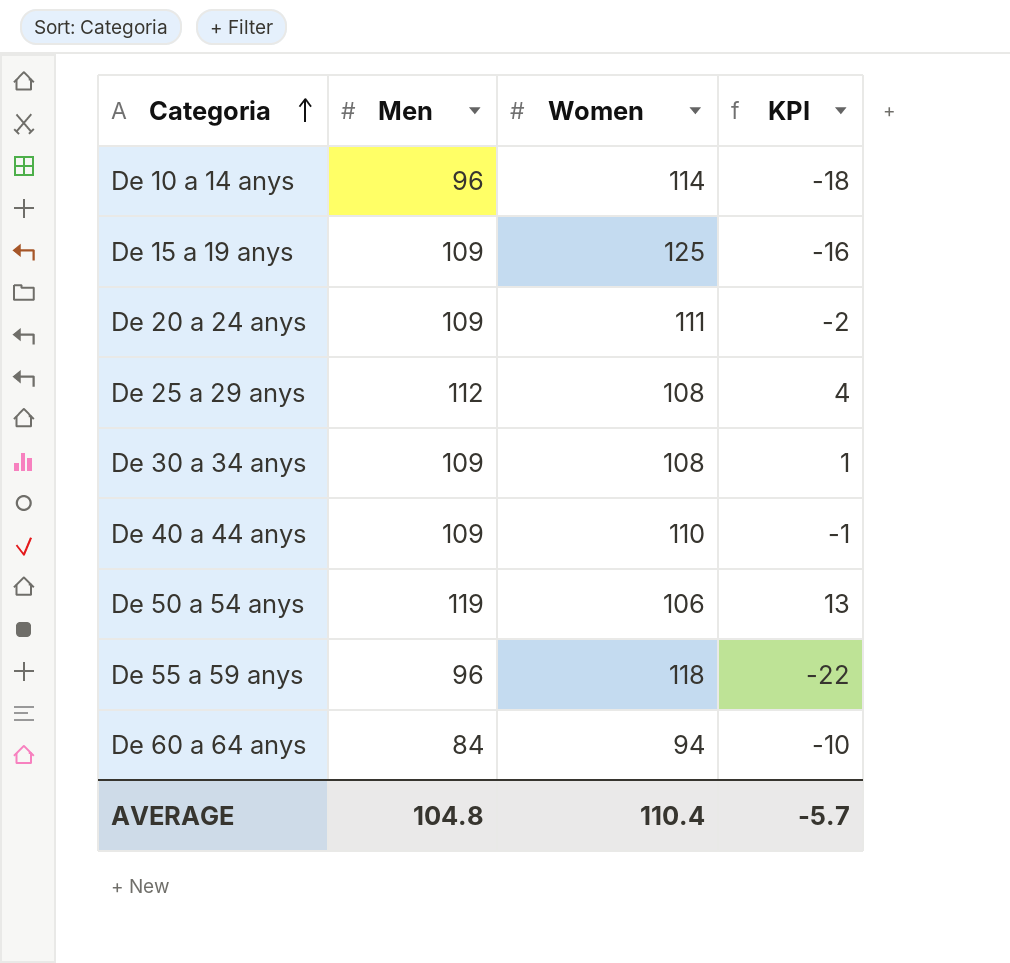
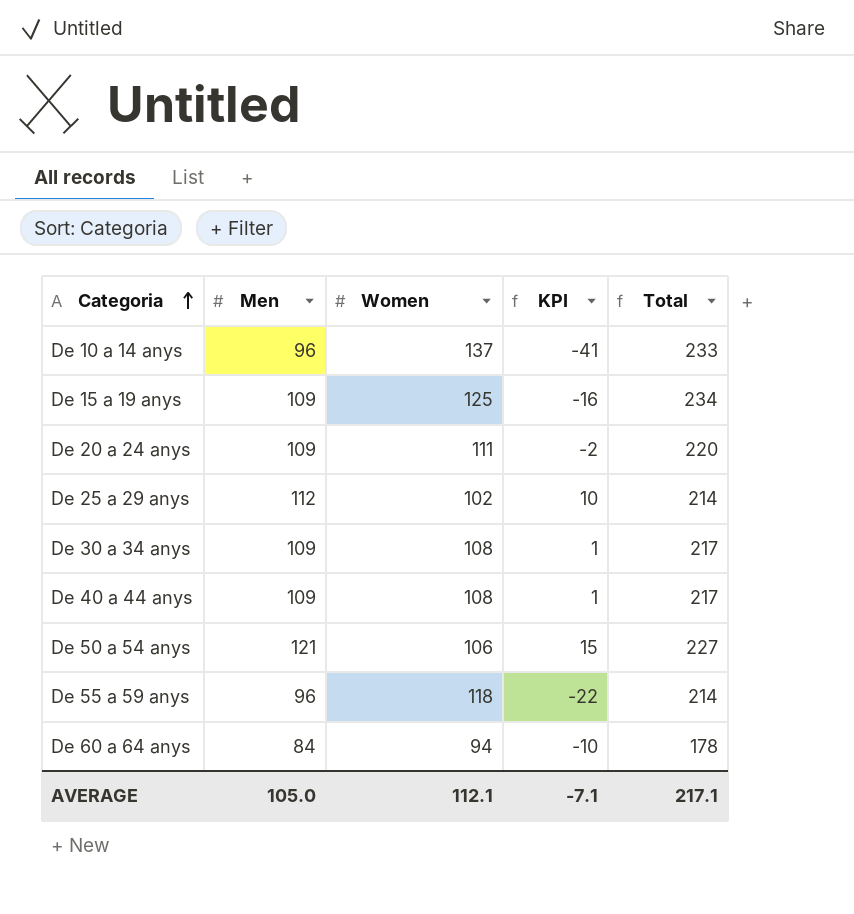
column Total | formula: none -> [Men] + [Women]
De 10 a 14 anys | Women: 114 -> 137
De 10 a 14 anys | KPI: -18 -> -41
De 25 a 29 anys | Women: 108 -> 102
De 25 a 29 anys | KPI: 4 -> 10
De 40 a 44 anys | Women: 110 -> 108
De 40 a 44 anys | KPI: -1 -> 1
De 50 a 54 anys | Men: 119 -> 121
De 50 a 54 anys | KPI: 13 -> 15
AVERAGE | Men: 104.8 -> 105.0
AVERAGE | Women: 110.4 -> 112.1
AVERAGE | KPI: -5.7 -> -7.1

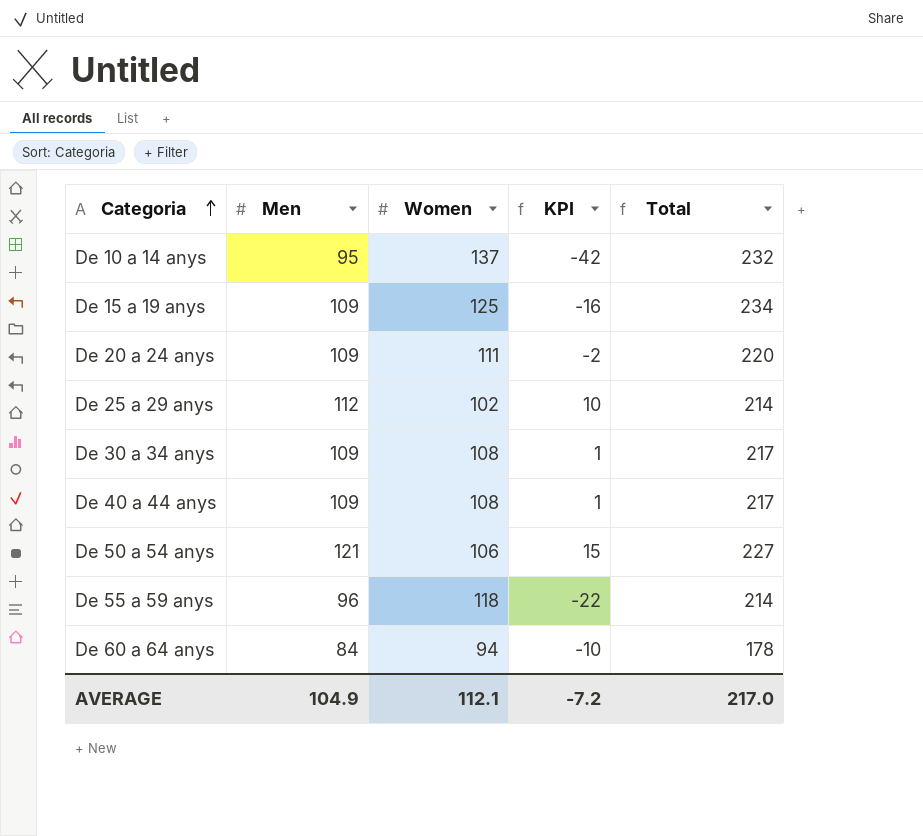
De 10 a 14 anys | Men: 96 -> 95
De 10 a 14 anys | KPI: -41 -> -42
De 10 a 14 anys | Total: 233 -> 232
AVERAGE | Men: 105.0 -> 104.9
AVERAGE | KPI: -7.1 -> -7.2
AVERAGE | Total: 217.1 -> 217.0

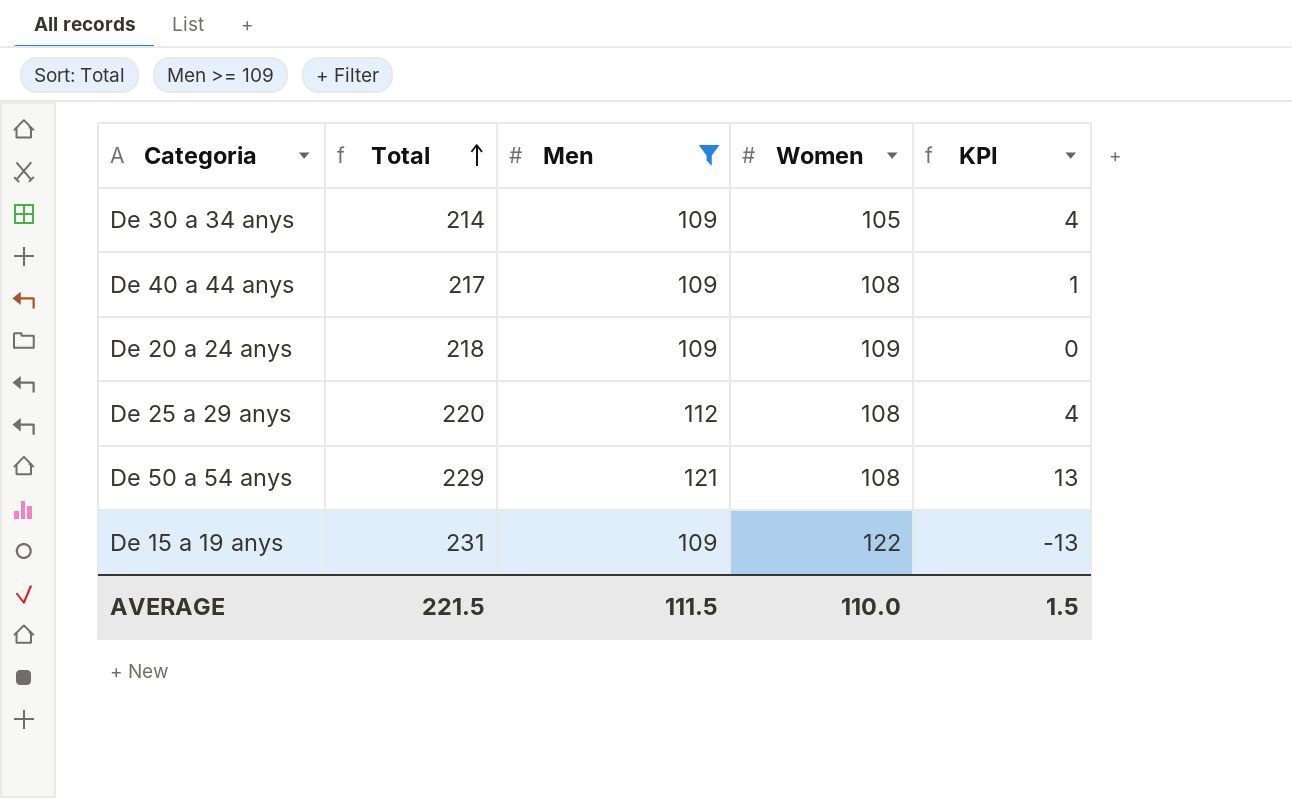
filter: none -> Men >= 109
row order: Categoria ascending -> Total ascending
column Total | position: 5 -> 2
De 30 a 34 anys | Total: 217 -> 214
De 30 a 34 anys | Women: 108 -> 105
De 30 a 34 anys | KPI: 1 -> 4
De 20 a 24 anys | Total: 220 -> 218
De 20 a 24 anys | Women: 111 -> 109
De 20 a 24 anys | KPI: -2 -> 0
De 25 a 29 anys | Total: 214 -> 220
De 25 a 29 anys | Women: 102 -> 108
De 25 a 29 anys | KPI: 10 -> 4
De 50 a 54 anys | Total: 227 -> 229
De 50 a 54 anys | Women: 106 -> 108
De 50 a 54 anys | KPI: 15 -> 13
De 15 a 19 anys | Total: 234 -> 231
De 15 a 19 anys | Women: 125 -> 122
De 15 a 19 anys | KPI: -16 -> -13
AVERAGE | Total: 217.0 -> 221.5
AVERAGE | Men: 104.9 -> 111.5
AVERAGE | Women: 112.1 -> 110.0
AVERAGE | KPI: -7.2 -> 1.5

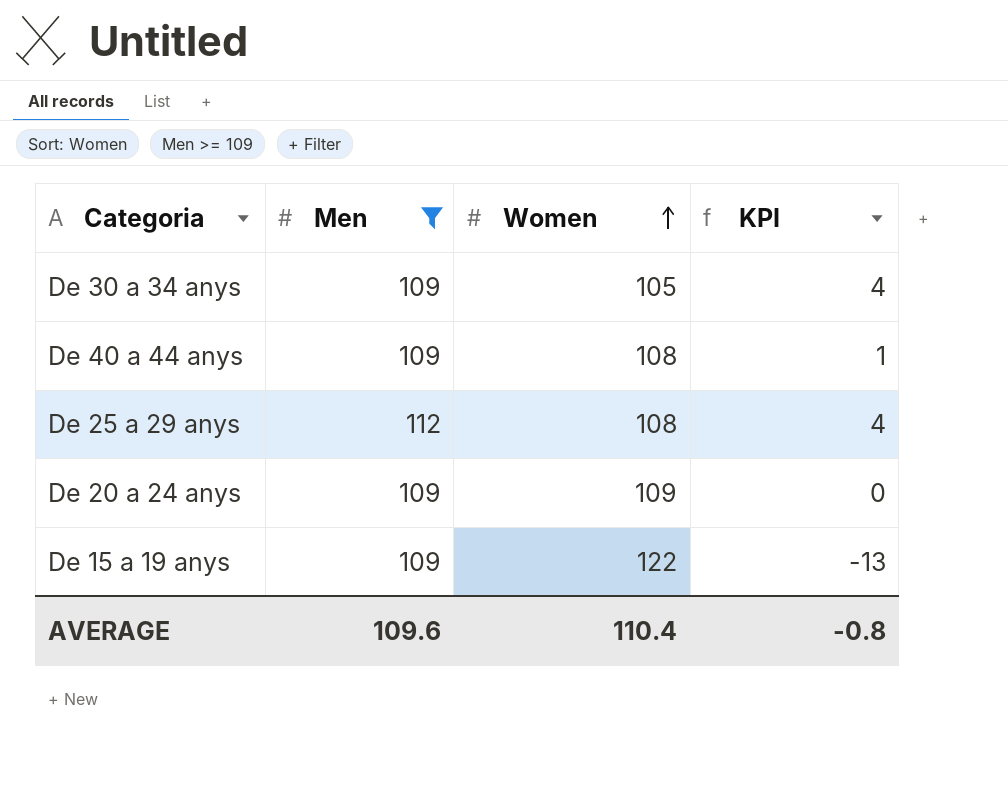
row order: Total ascending -> Women ascending
column Total | formula: [Men] + [Women] -> none
row De 50 a 54 anys: 229 | 121 | 108 | 13 -> none
AVERAGE | Men: 111.5 -> 109.6
AVERAGE | Women: 110.0 -> 110.4
AVERAGE | KPI: 1.5 -> -0.8

